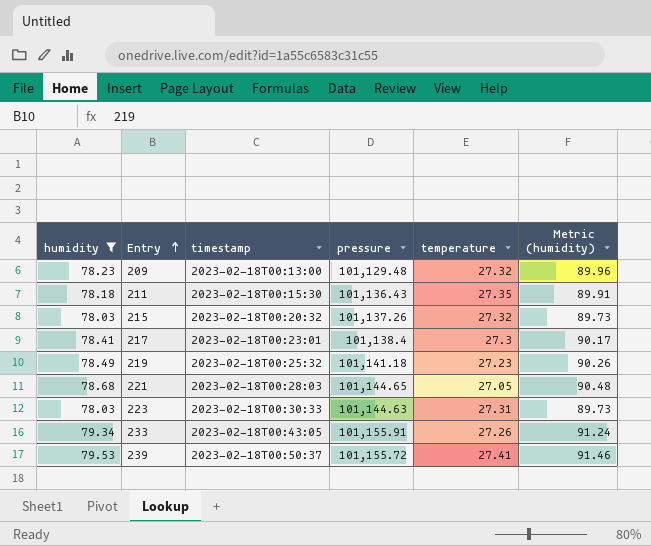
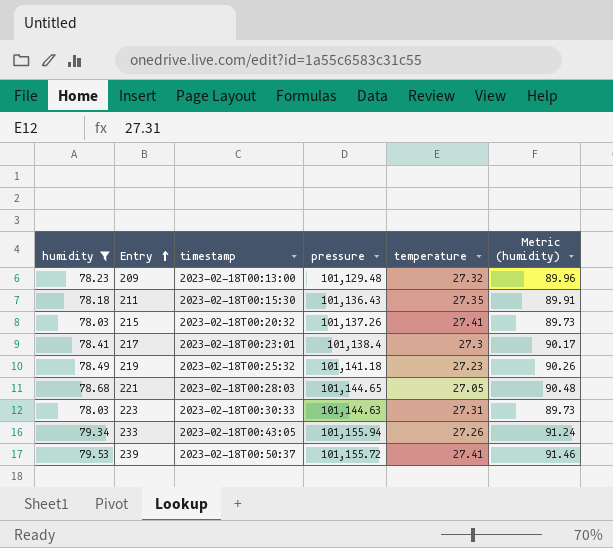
215 | temperature: 27.32 -> 27.41
233 | pressure: 101,155.91 -> 101,155.94

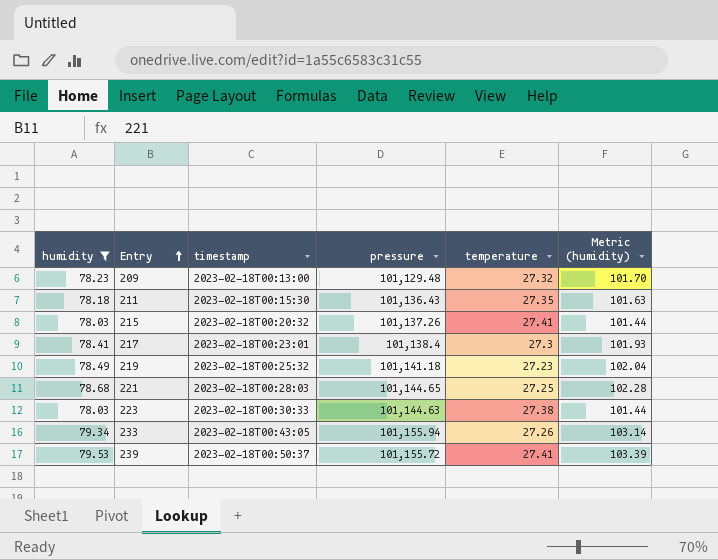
column Metric (humidity) | formula: [humidity] * 1.15 -> [humidity] * 1.3
221 | temperature: 27.05 -> 27.25
223 | temperature: 27.31 -> 27.38

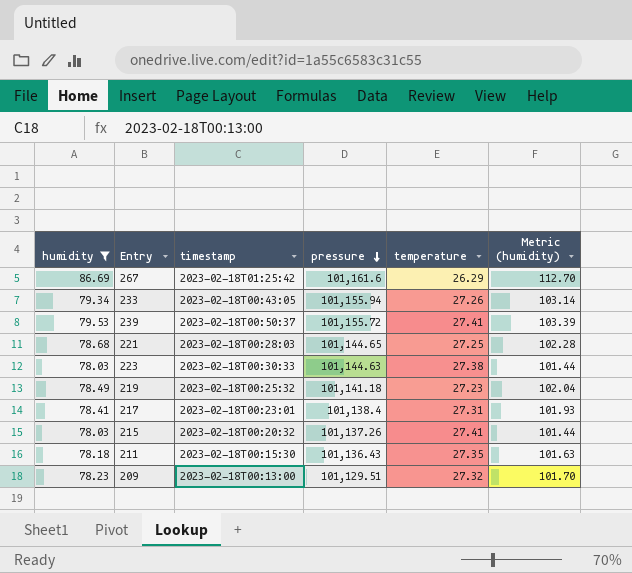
row order: Entry ascending -> pressure descending
row 267: none -> 86.69 | 2023-02-18T01:25:42 | 101,161.6 | 26.29 | 112.70
217 | temperature: 27.3 -> 27.31
209 | pressure: 101,129.48 -> 101,129.51

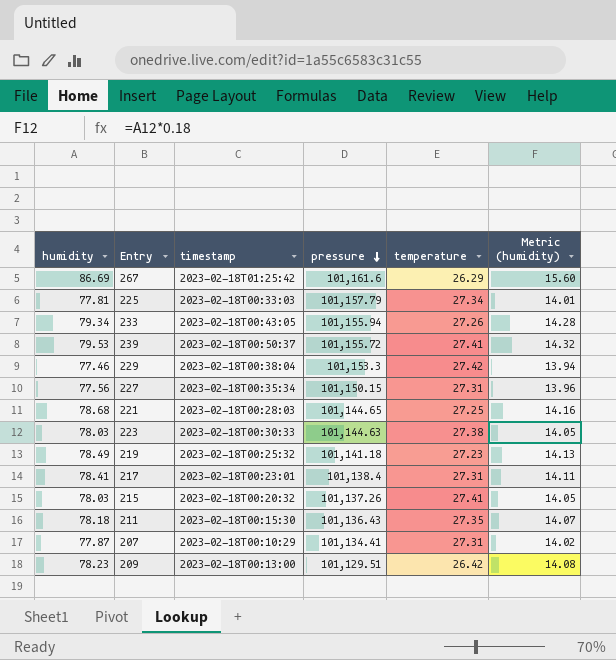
filter: humidity >= 78.03 -> none
column Metric (humidity) | formula: [humidity] * 1.3 -> [humidity] * 0.18
209 | temperature: 27.32 -> 26.42

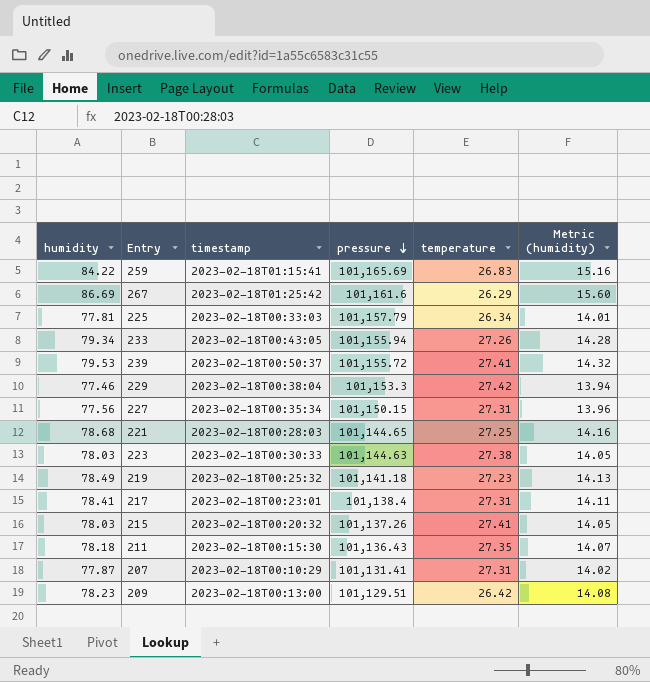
row 259: none -> 84.22 | 2023-02-18T01:15:41 | 101,165.69 | 26.83 | 15.16
225 | temperature: 27.34 -> 26.34
207 | pressure: 101,134.41 -> 101,131.41

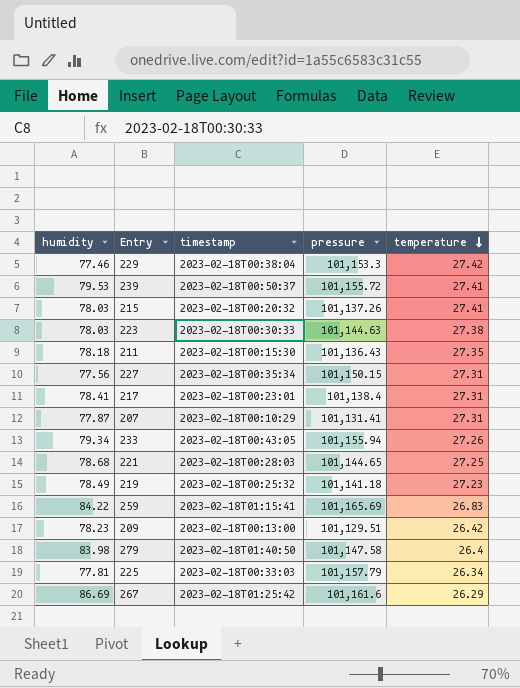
row order: pressure descending -> temperature descending
column Metric (humidity) | formula: [humidity] * 0.18 -> none
row 279: none -> 83.98 | 2023-02-18T01:40:50 | 101,147.58 | 26.4

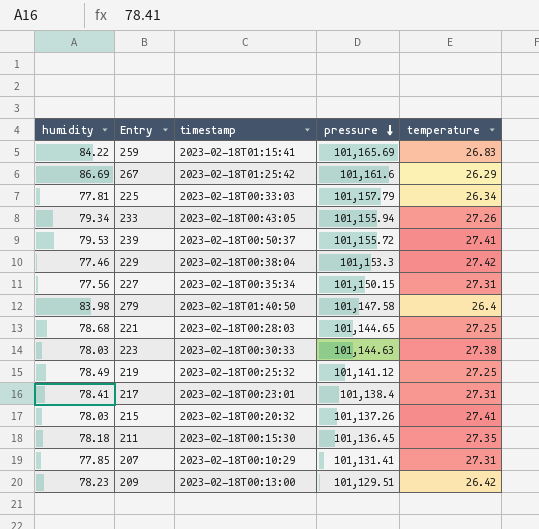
row order: temperature descending -> pressure descending
219 | pressure: 101,141.18 -> 101,141.12
219 | temperature: 27.23 -> 27.25
211 | pressure: 101,136.43 -> 101,136.45
207 | humidity: 77.87 -> 77.85

